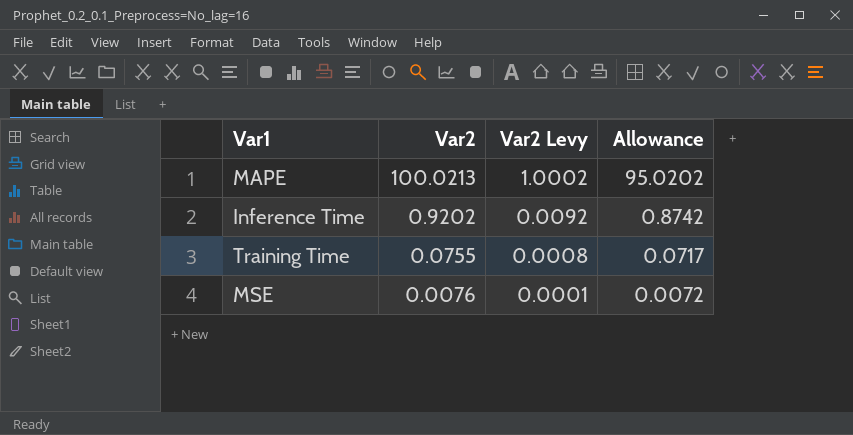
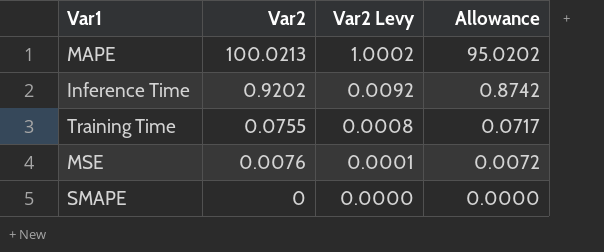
row SMAPE: none -> 0 | 0.0000 | 0.0000

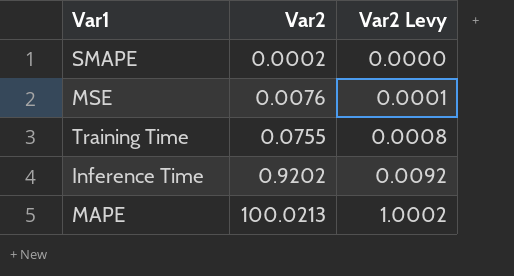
row order: Var2 descending -> Var2 ascending
column Allowance | formula: [Var2] * 0.95 -> none
SMAPE | Var2: 0 -> 0.0002

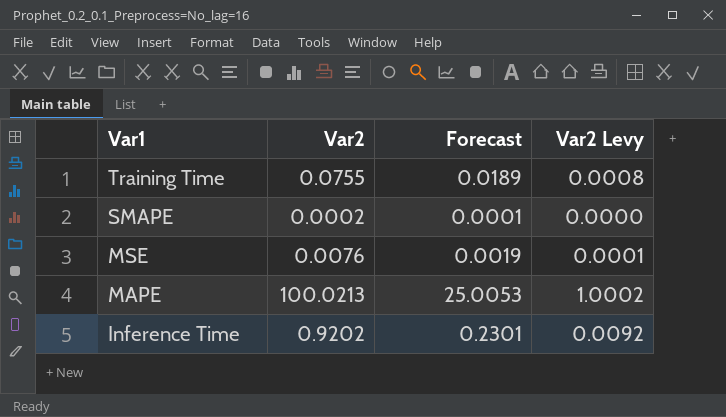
row order: Var2 ascending -> Var1 descending
column Forecast | formula: none -> [Var2] * 0.25

